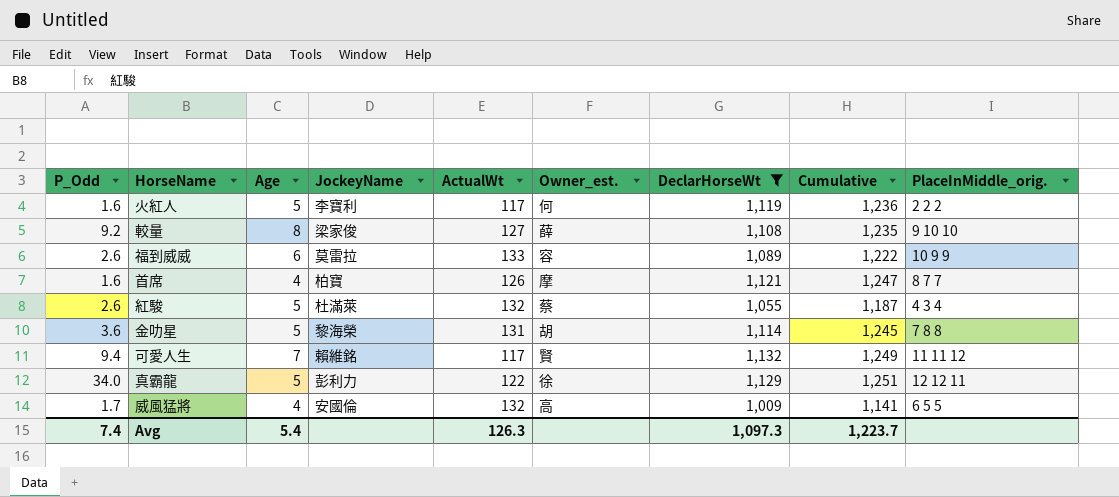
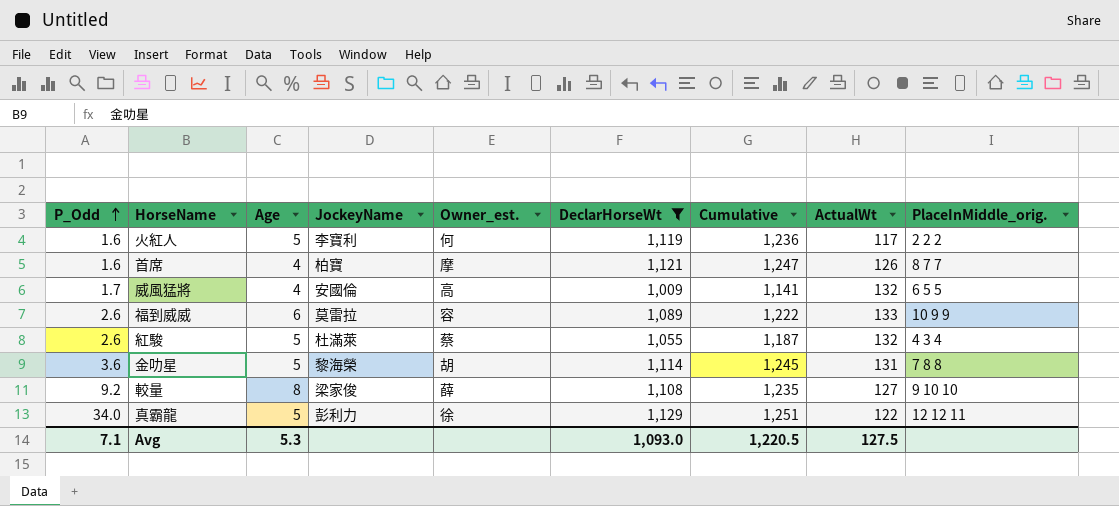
row order: none -> P_Odd ascending
column ActualWt | position: 5 -> 8
row 可愛人生: 9.4 | 7 | 賴維銘 | 117 | 賢 | 1,132 | 1,249 | 11 11 12 -> none
Avg | P_Odd: 7.4 -> 7.1
Avg | Age: 5.4 -> 5.3
Avg | DeclarHorseWt: 1,097.3 -> 1,093.0
Avg | Cumulative: 1,223.7 -> 1,220.5
Avg | ActualWt: 126.3 -> 127.5

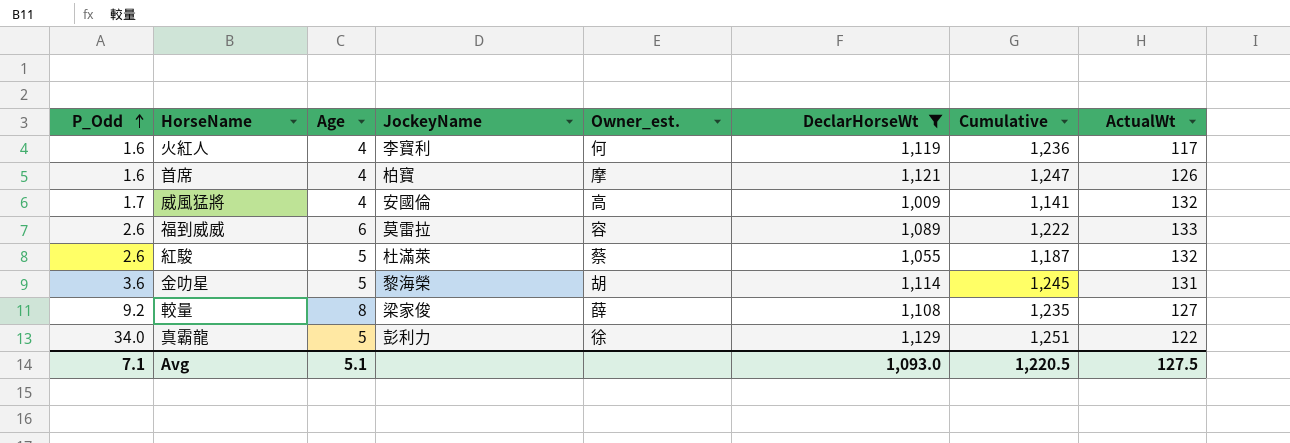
column PlaceInMiddle_orig. | position: 9 -> none
火紅人 | Age: 5 -> 4
Avg | Age: 5.3 -> 5.1

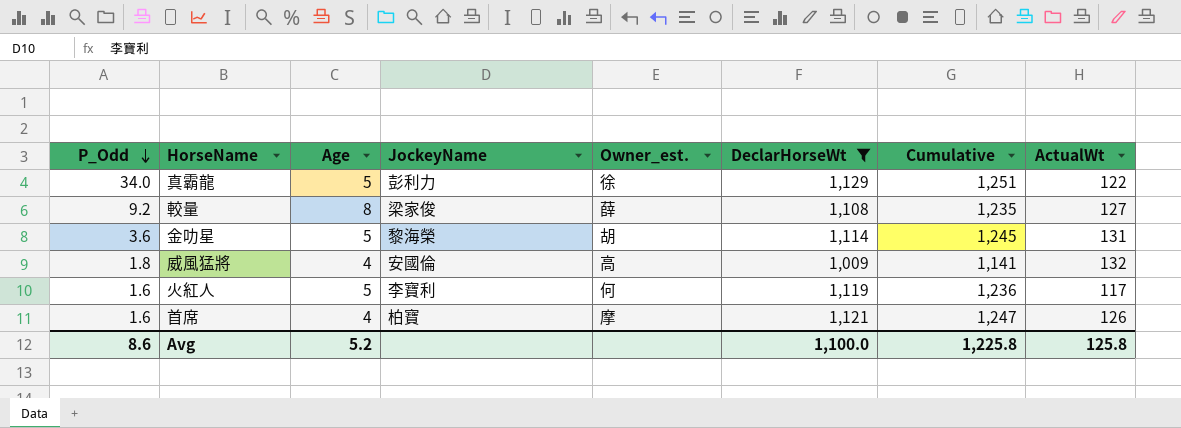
row order: P_Odd ascending -> P_Odd descending
row 福到威威: 2.6 | 6 | 莫雷拉 | 容 | 1,089 | 1,222 | 133 -> none
row 紅駿: 2.6 | 5 | 杜滿萊 | 蔡 | 1,055 | 1,187 | 132 -> none
威風猛將 | P_Odd: 1.7 -> 1.8
火紅人 | Age: 4 -> 5
Avg | P_Odd: 7.1 -> 8.6
Avg | Age: 5.1 -> 5.2
Avg | DeclarHorseWt: 1,093.0 -> 1,100.0
Avg | Cumulative: 1,220.5 -> 1,225.8
Avg | ActualWt: 127.5 -> 125.8

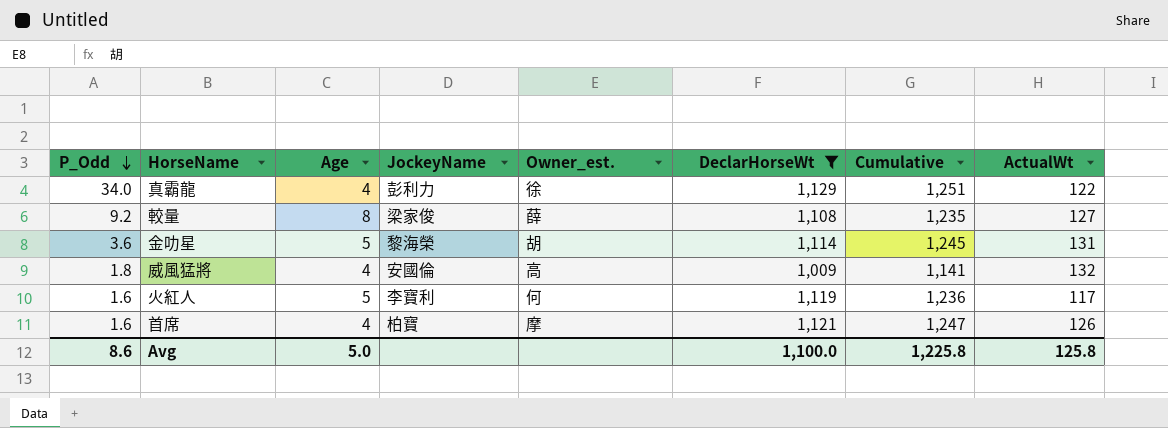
真霸龍 | Age: 5 -> 4
Avg | Age: 5.2 -> 5.0

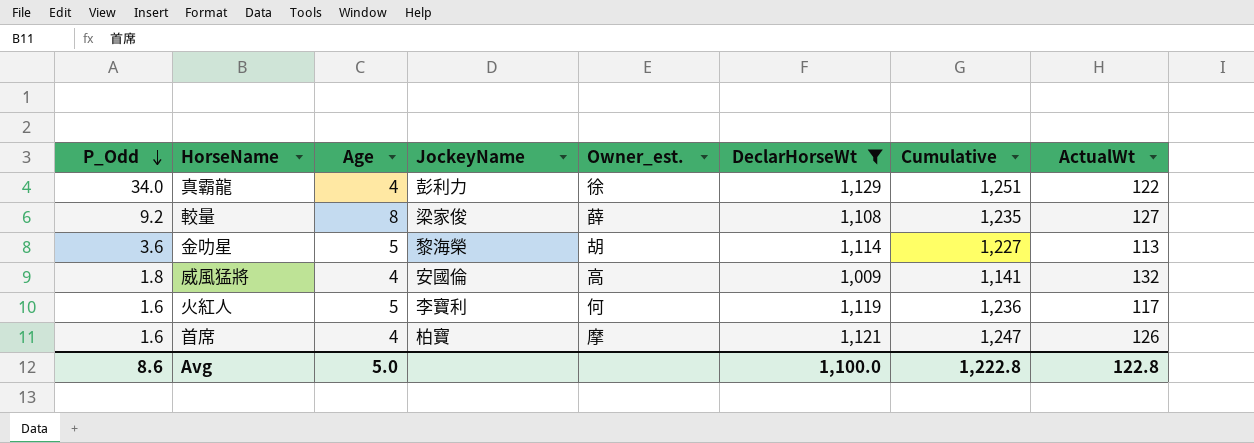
金叻星 | Cumulative: 1,245 -> 1,227
金叻星 | ActualWt: 131 -> 113
Avg | Cumulative: 1,225.8 -> 1,222.8
Avg | ActualWt: 125.8 -> 122.8

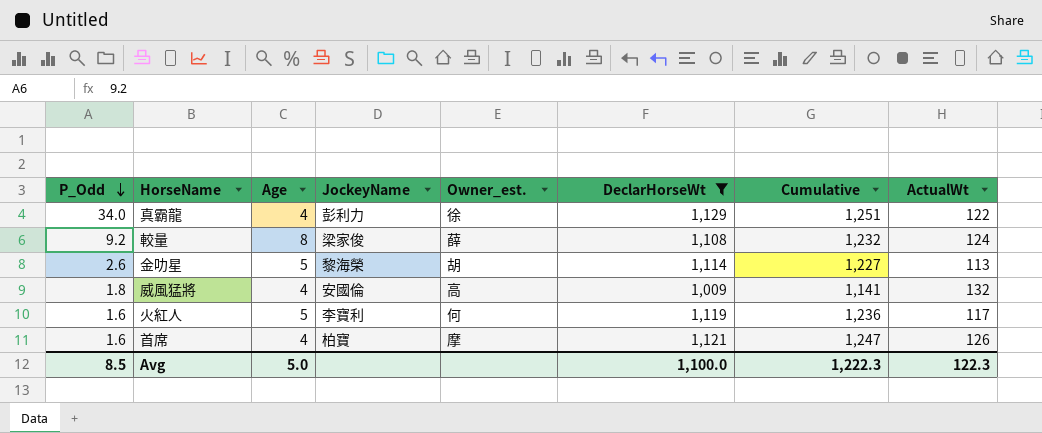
較量 | Cumulative: 1,235 -> 1,232
較量 | ActualWt: 127 -> 124
金叻星 | P_Odd: 3.6 -> 2.6
Avg | P_Odd: 8.6 -> 8.5
Avg | Cumulative: 1,222.8 -> 1,222.3
Avg | ActualWt: 122.8 -> 122.3

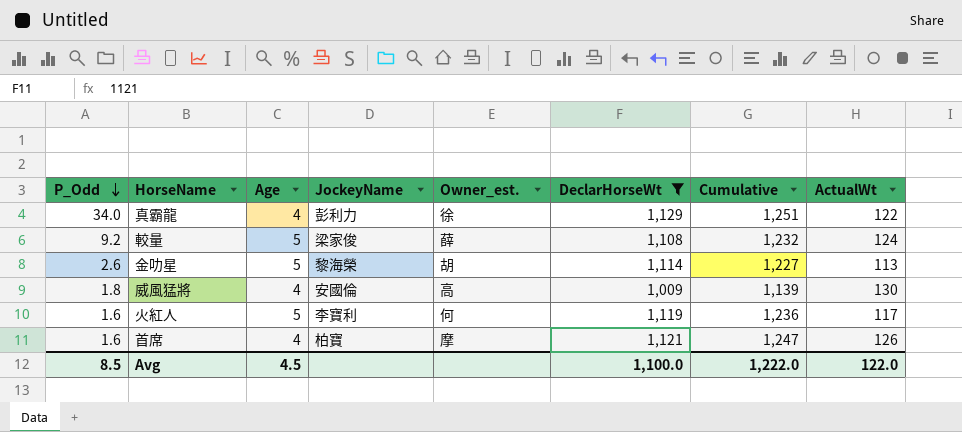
較量 | Age: 8 -> 5
威風猛將 | Cumulative: 1,141 -> 1,139
威風猛將 | ActualWt: 132 -> 130
Avg | Age: 5.0 -> 4.5
Avg | Cumulative: 1,222.3 -> 1,222.0
Avg | ActualWt: 122.3 -> 122.0

